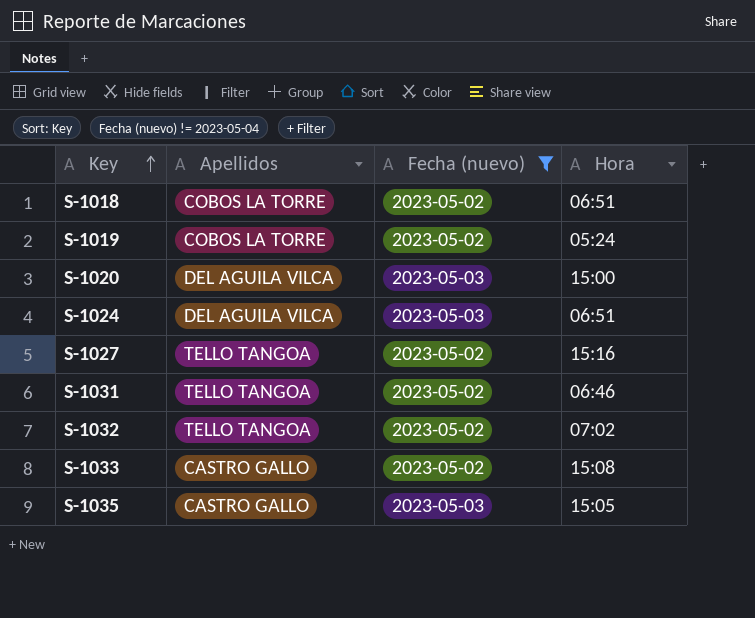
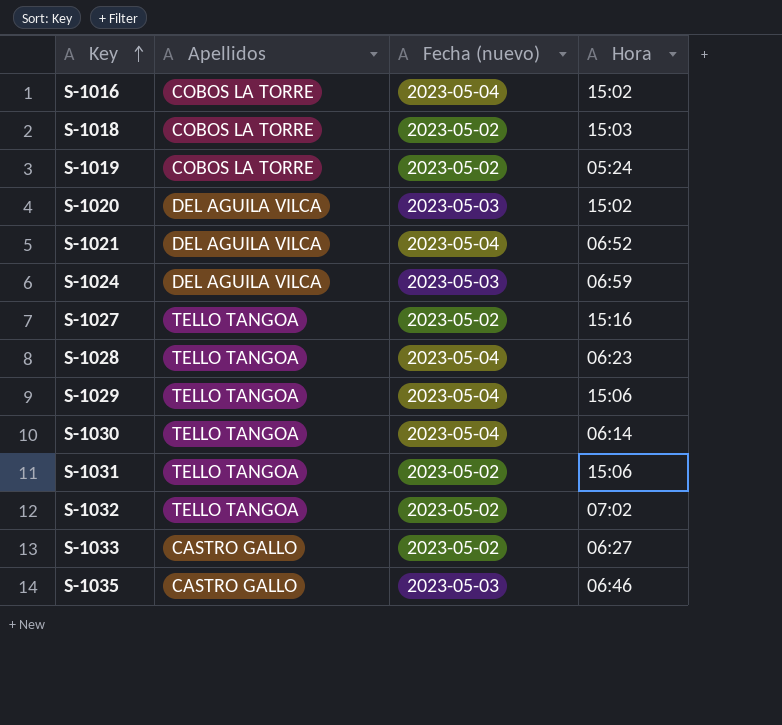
filter: Fecha (nuevo) != 2023-05-04 -> none
S-1018 | Hora: 06:51 -> 15:03
S-1020 | Hora: 15:00 -> 15:02
S-1024 | Hora: 06:51 -> 06:59
S-1031 | Hora: 06:46 -> 15:06
S-1033 | Hora: 15:08 -> 06:27
S-1035 | Hora: 15:05 -> 06:46

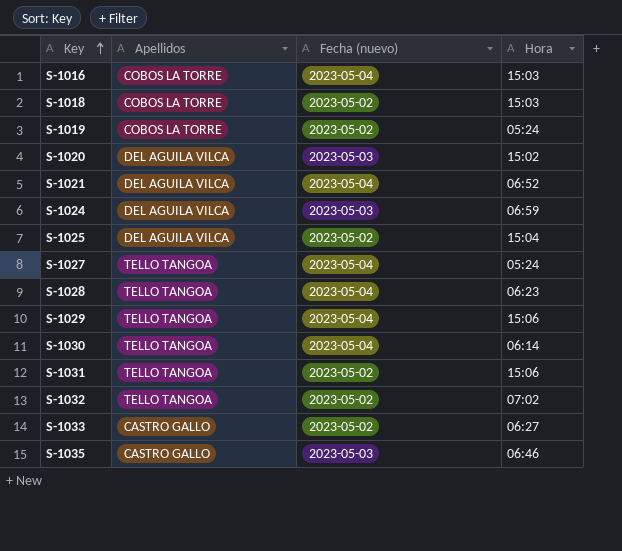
S-1016 | Hora: 15:02 -> 15:03
row S-1025: none -> DEL AGUILA VILCA | 2023-05-02 | 15:04
S-1027 | Fecha (nuevo): 2023-05-02 -> 2023-05-04
S-1027 | Hora: 15:16 -> 05:24

